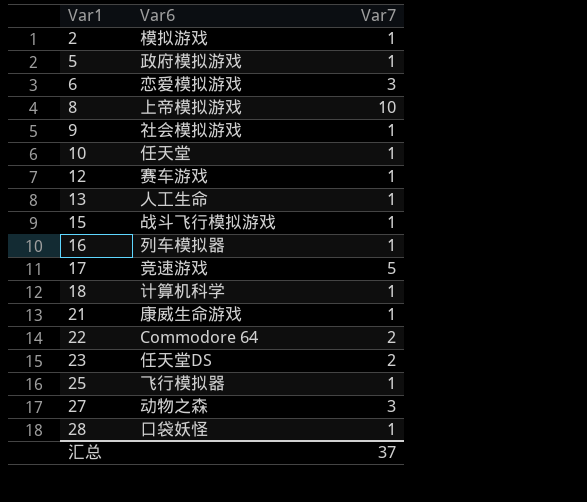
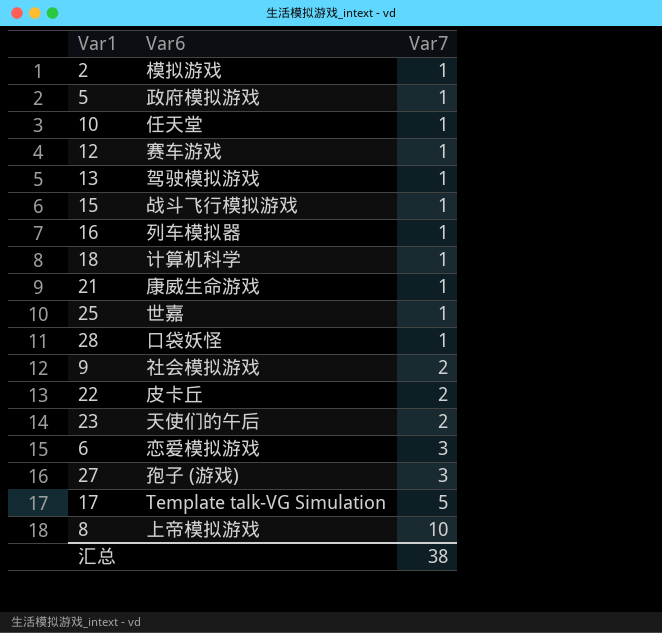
row order: Var1 ascending -> Var7 ascending
13 | Var6: 人工生命 -> 驾驶模拟游戏
25 | Var6: 飞行模拟器 -> 世嘉
9 | Var7: 1 -> 2
22 | Var6: Commodore 64 -> 皮卡丘
23 | Var6: 任天堂DS -> 天使们的午后
27 | Var6: 动物之森 -> 孢子 (游戏)
17 | Var6: 竞速游戏 -> Template talk-VG Simulation
汇总 | Var7: 37 -> 38

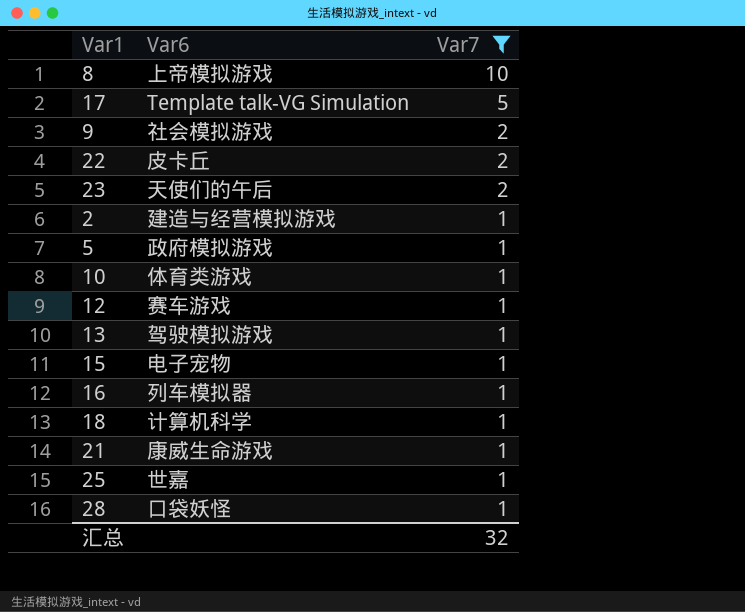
filter: none -> Var7 != 3
row order: Var7 ascending -> Var7 descending
2 | Var6: 模拟游戏 -> 建造与经营模拟游戏
10 | Var6: 任天堂 -> 体育类游戏
15 | Var6: 战斗飞行模拟游戏 -> 电子宠物
汇总 | Var7: 38 -> 32

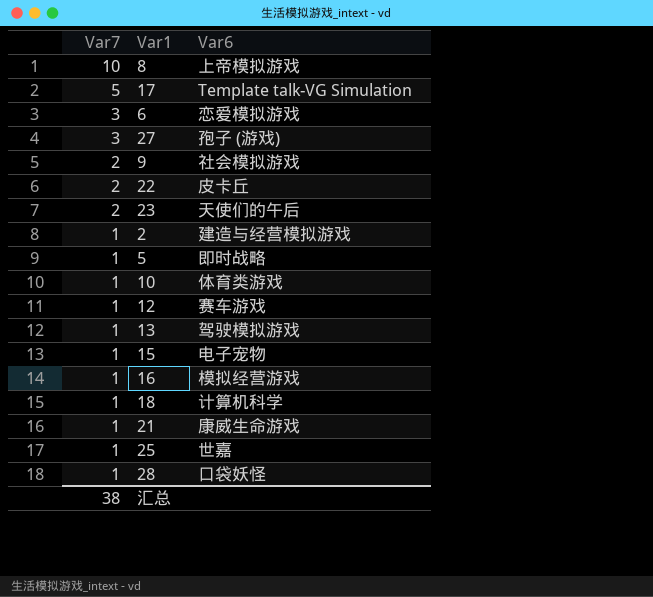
filter: Var7 != 3 -> none
column Var7 | position: 3 -> 1
5 | Var6: 政府模拟游戏 -> 即时战略
16 | Var6: 列车模拟器 -> 模拟经营游戏
汇总 | Var7: 32 -> 38

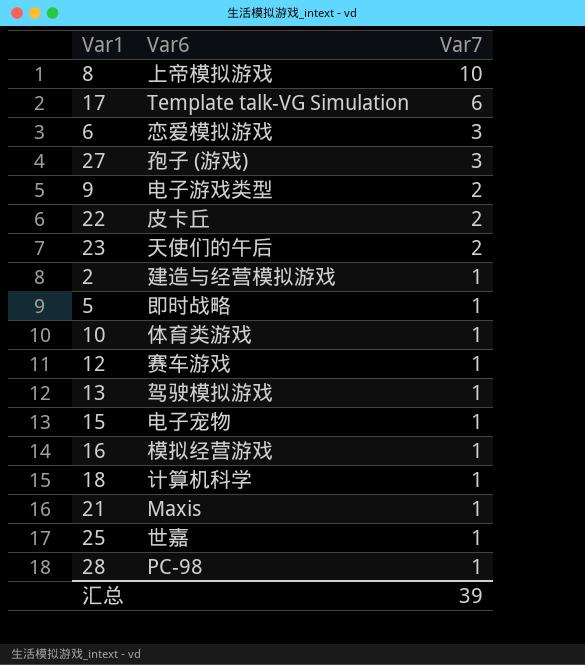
column Var7 | position: 1 -> 3
17 | Var7: 5 -> 6
9 | Var6: 社会模拟游戏 -> 电子游戏类型
21 | Var6: 康威生命游戏 -> Maxis
28 | Var6: 口袋妖怪 -> PC-98
汇总 | Var7: 38 -> 39

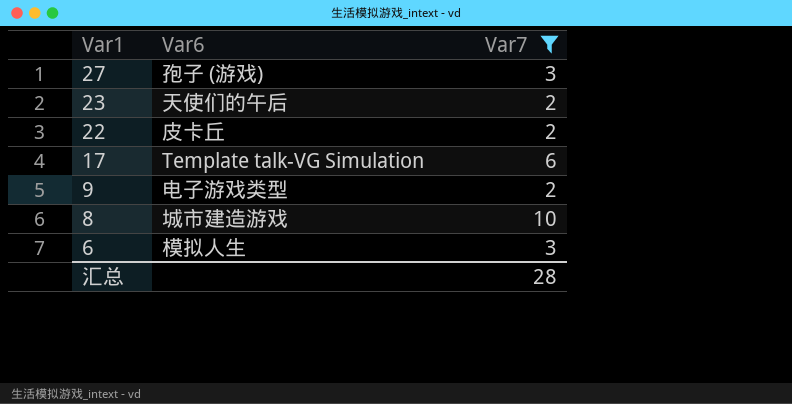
filter: none -> Var7 != 1
row order: Var7 descending -> Var1 descending
8 | Var6: 上帝模拟游戏 -> 城市建造游戏
6 | Var6: 恋爱模拟游戏 -> 模拟人生
汇总 | Var7: 39 -> 28

